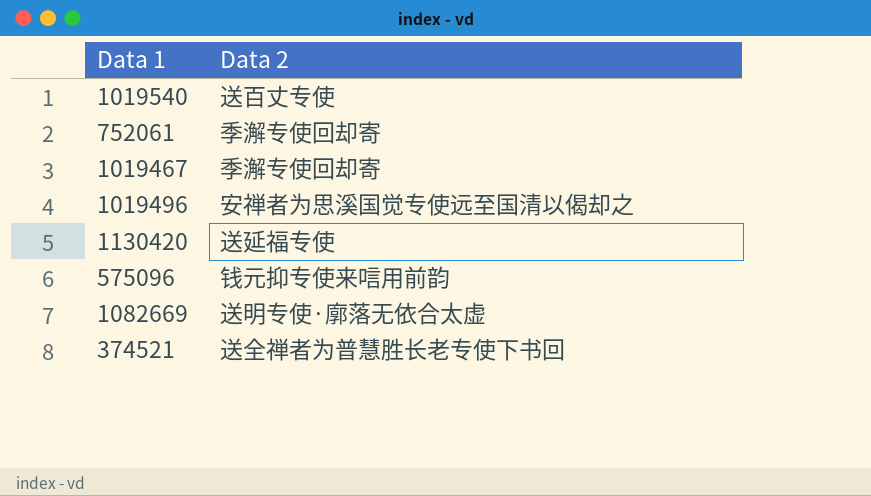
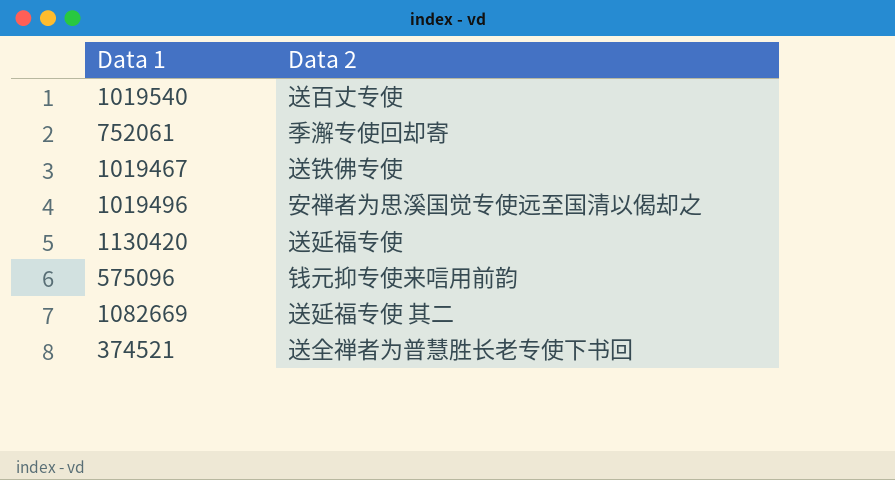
1019467 | Data 2: 季澥专使回却寄 -> 送铁佛专使
1082669 | Data 2: 送明专使·廓落无依合太虚 -> 送延福专使 其二

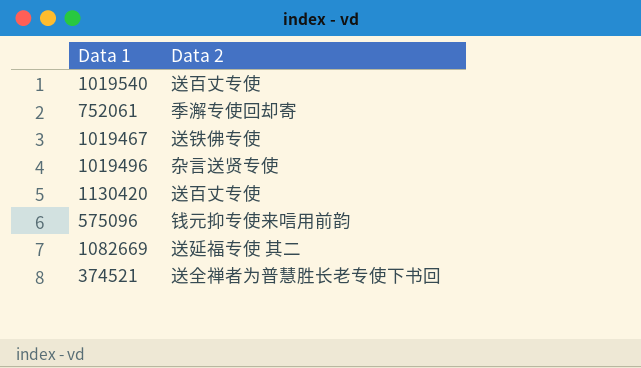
1019496 | Data 2: 安禅者为思溪国觉专使远至国清以偈却之 -> 杂言送贤专使
1130420 | Data 2: 送延福专使 -> 送百丈专使

